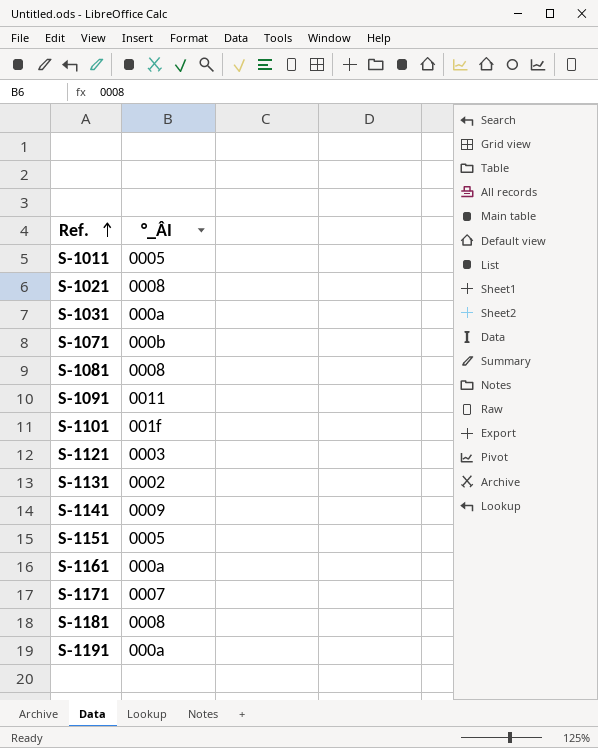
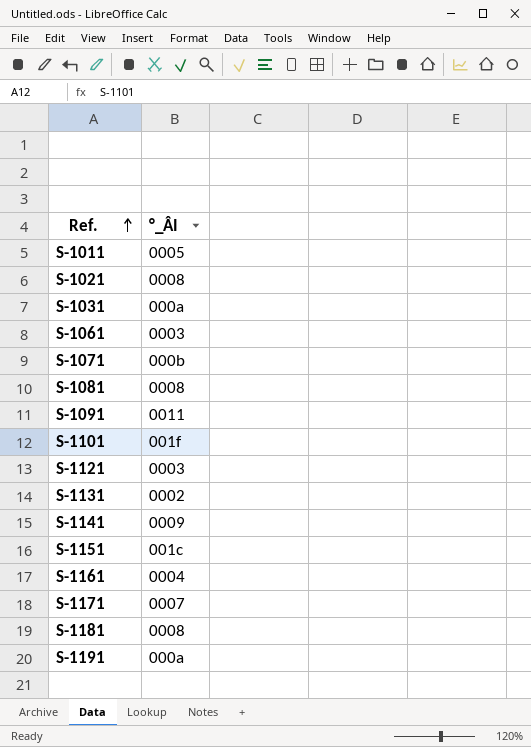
row S-1061: none -> 0003
S-1151 | °_ÂI: 0005 -> 001c
S-1161 | °_ÂI: 000a -> 0004

